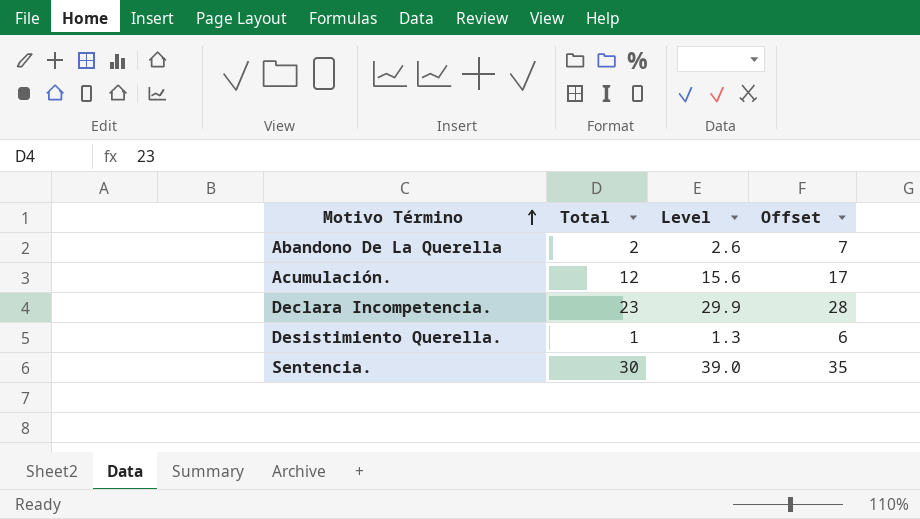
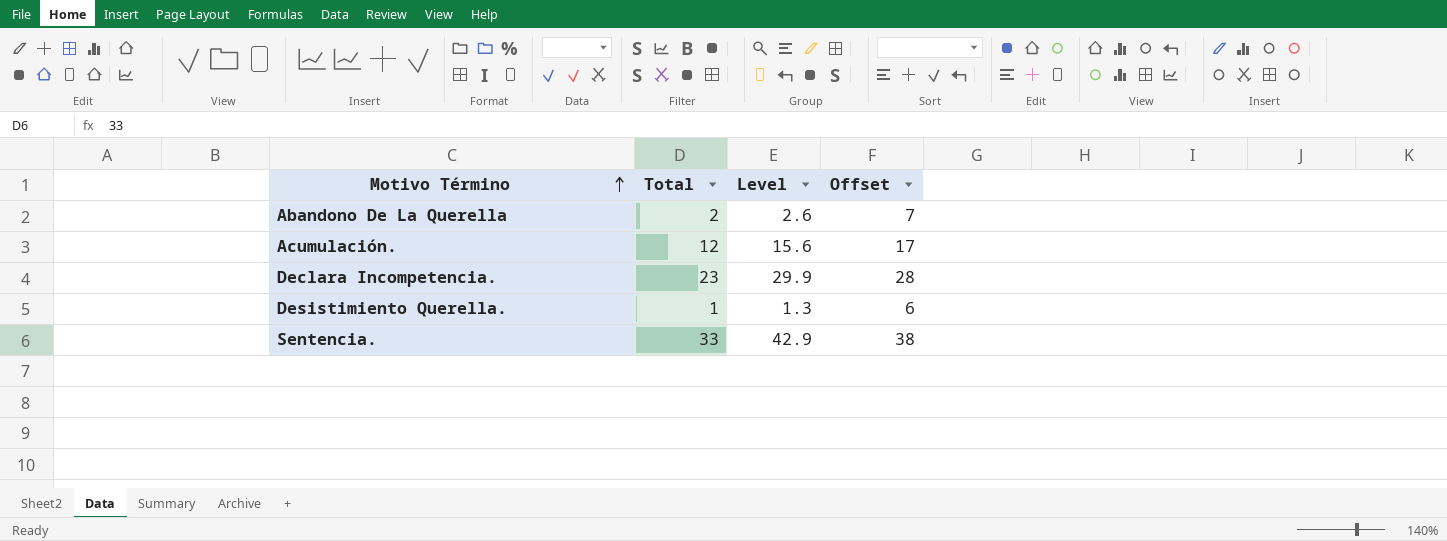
Sentencia. | Total: 30 -> 33
Sentencia. | Level: 39.0 -> 42.9
Sentencia. | Offset: 35 -> 38

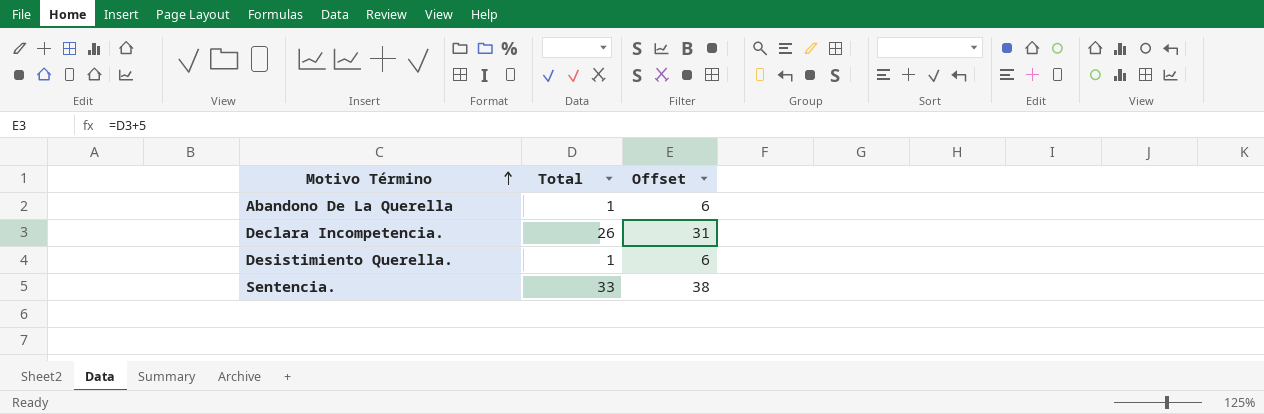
column Level | formula: [Total] * 1.3 -> none
row Acumulación.: 12 | 15.6 | 17 -> none
Abandono De La Querella | Total: 2 -> 1
Abandono De La Querella | Offset: 7 -> 6
Declara Incompetencia. | Total: 23 -> 26
Declara Incompetencia. | Offset: 28 -> 31

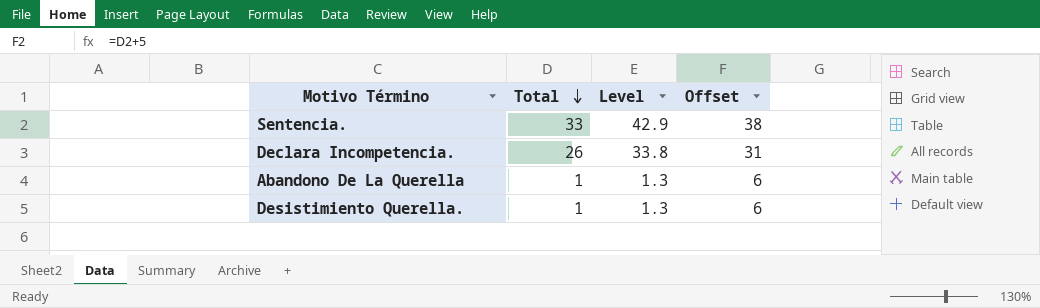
row order: Motivo Término ascending -> Total descending
column Level | formula: none -> [Total] * 1.3

